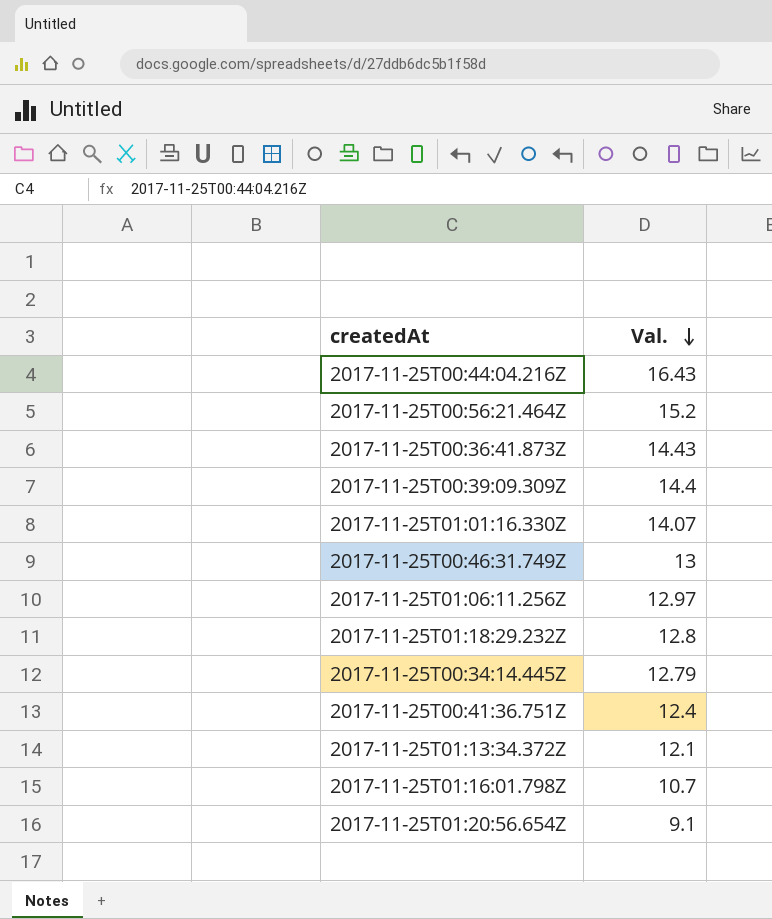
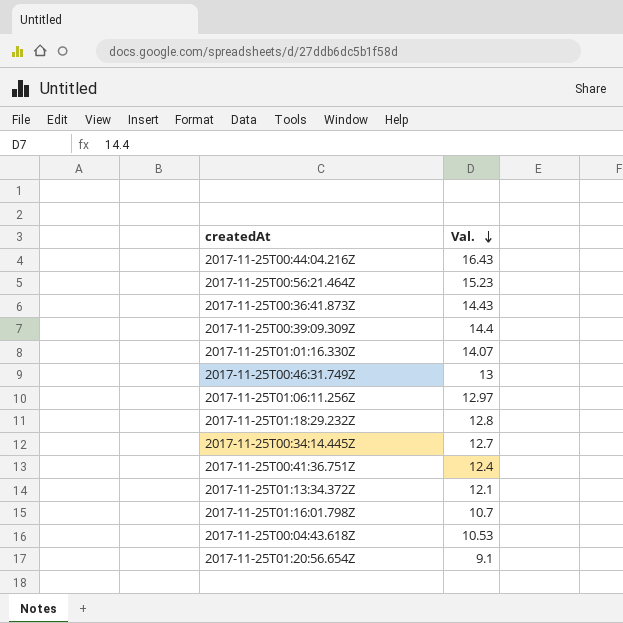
2017-11-25T00:56:21.464Z | Val.: 15.2 -> 15.23
2017-11-25T00:34:14.445Z | Val.: 12.79 -> 12.7
row 2017-11-25T00:04:43.618Z: none -> 10.53

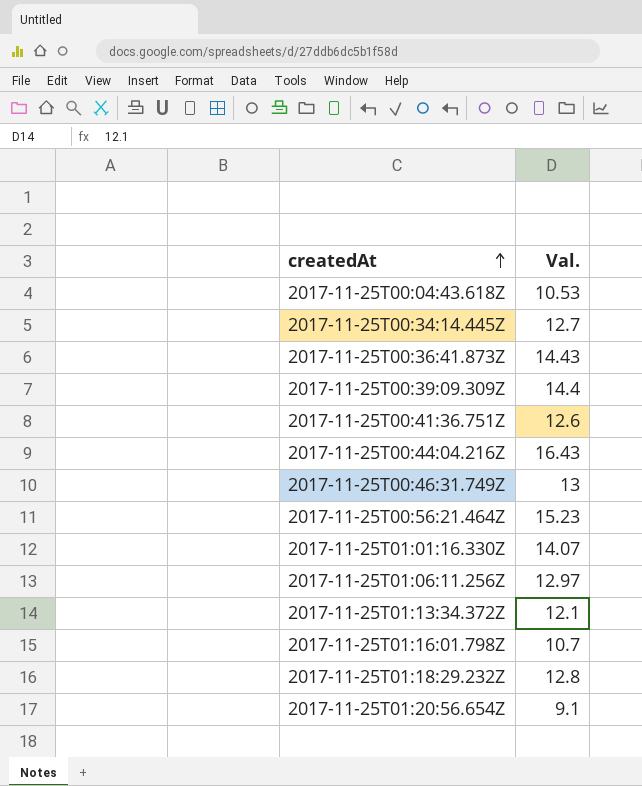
row order: Val. descending -> createdAt ascending
2017-11-25T00:41:36.751Z | Val.: 12.4 -> 12.6

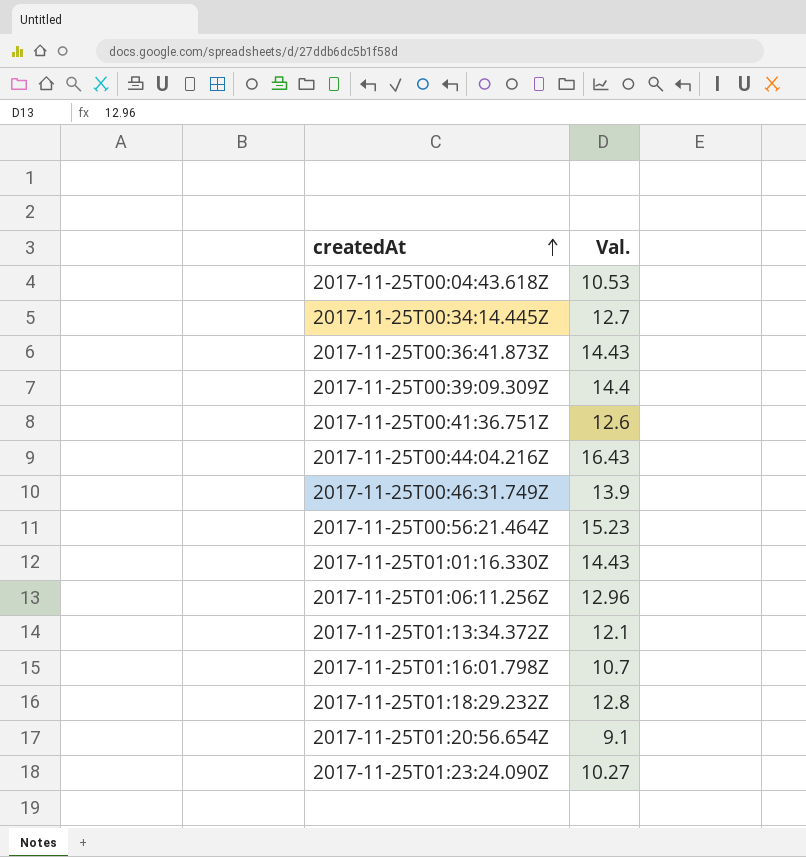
2017-11-25T00:46:31.749Z | Val.: 13 -> 13.9
2017-11-25T01:01:16.330Z | Val.: 14.07 -> 14.43
2017-11-25T01:06:11.256Z | Val.: 12.97 -> 12.96
row 2017-11-25T01:23:24.090Z: none -> 10.27

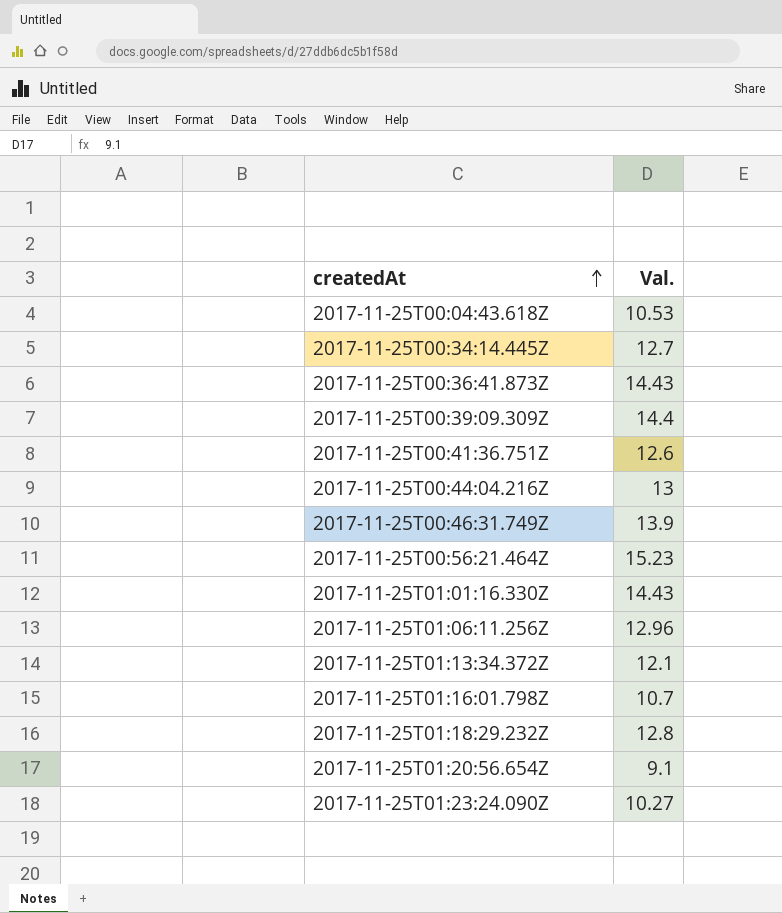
2017-11-25T00:44:04.216Z | Val.: 16.43 -> 13

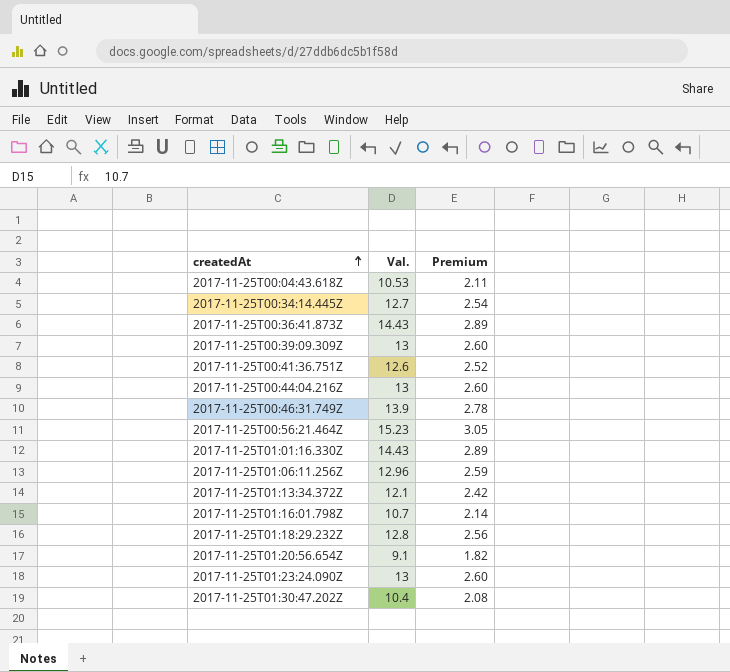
column Premium | formula: none -> [Val.] * 0.2
2017-11-25T00:39:09.309Z | Val.: 14.4 -> 13
2017-11-25T01:23:24.090Z | Val.: 10.27 -> 13
row 2017-11-25T01:30:47.202Z: none -> 10.4 | 2.08

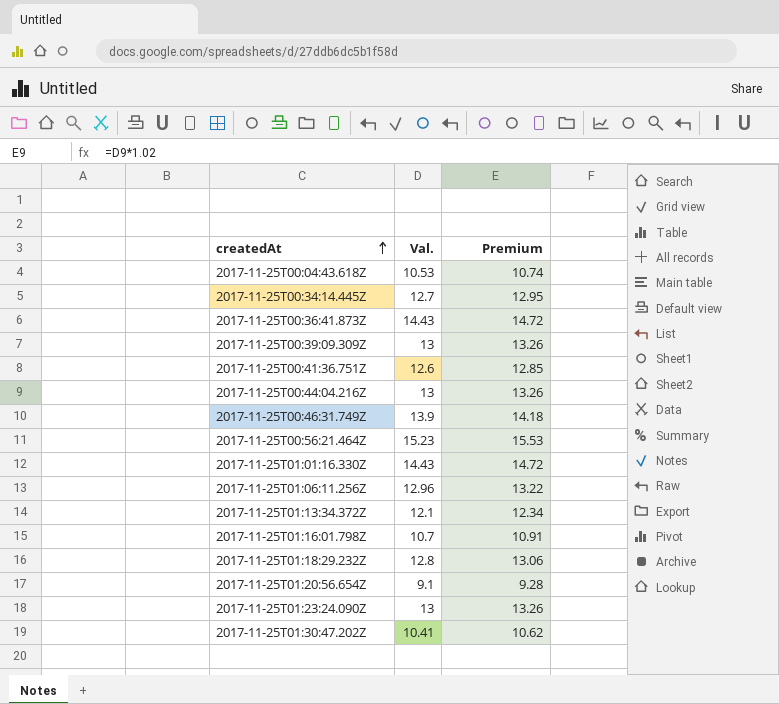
column Premium | formula: [Val.] * 0.2 -> [Val.] * 1.02
2017-11-25T01:30:47.202Z | Val.: 10.4 -> 10.41

